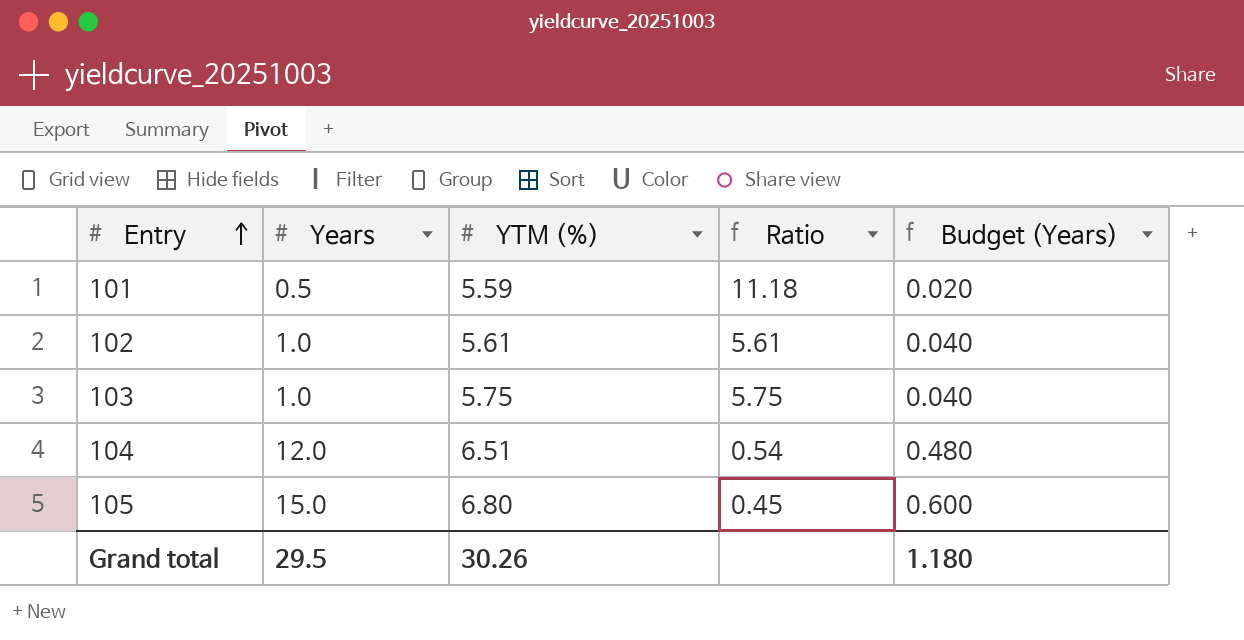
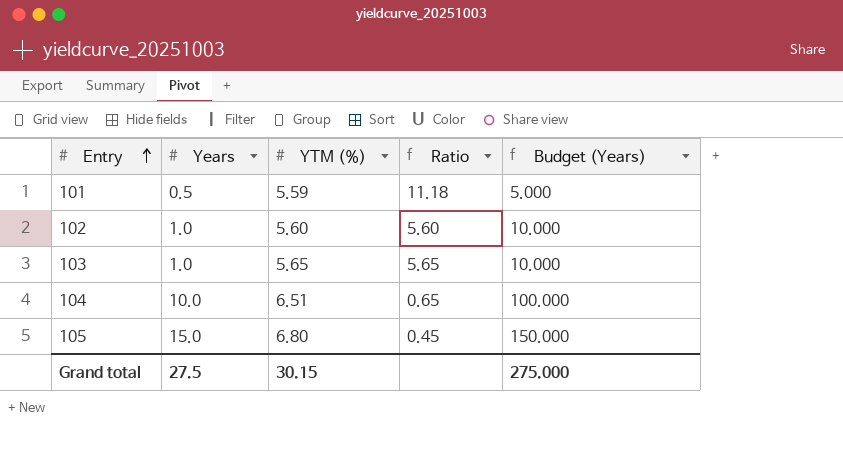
column Budget (Years) | formula: [Years] * 0.04 -> [Years] * 10
102 | YTM (%): 5.61 -> 5.60
102 | Ratio: 5.61 -> 5.60
103 | YTM (%): 5.75 -> 5.65
103 | Ratio: 5.75 -> 5.65
104 | Years: 12.0 -> 10.0
104 | Ratio: 0.54 -> 0.65
Grand total | Years: 29.5 -> 27.5
Grand total | YTM (%): 30.26 -> 30.15
Grand total | Budget (Years): 1.180 -> 275.000

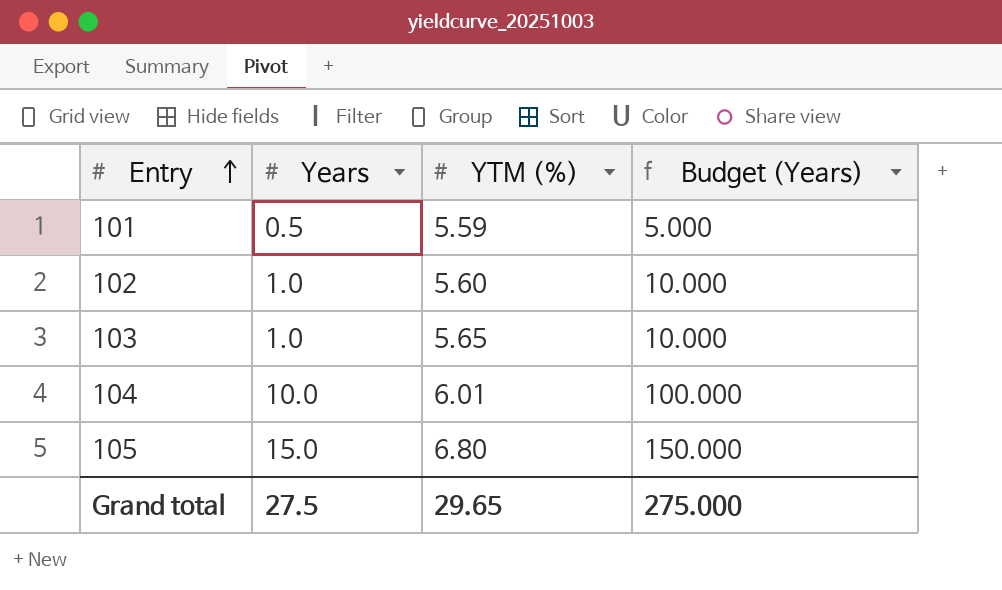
column Ratio | formula: [YTM (%)] / [Years] -> none
104 | YTM (%): 6.51 -> 6.01
Grand total | YTM (%): 30.15 -> 29.65

